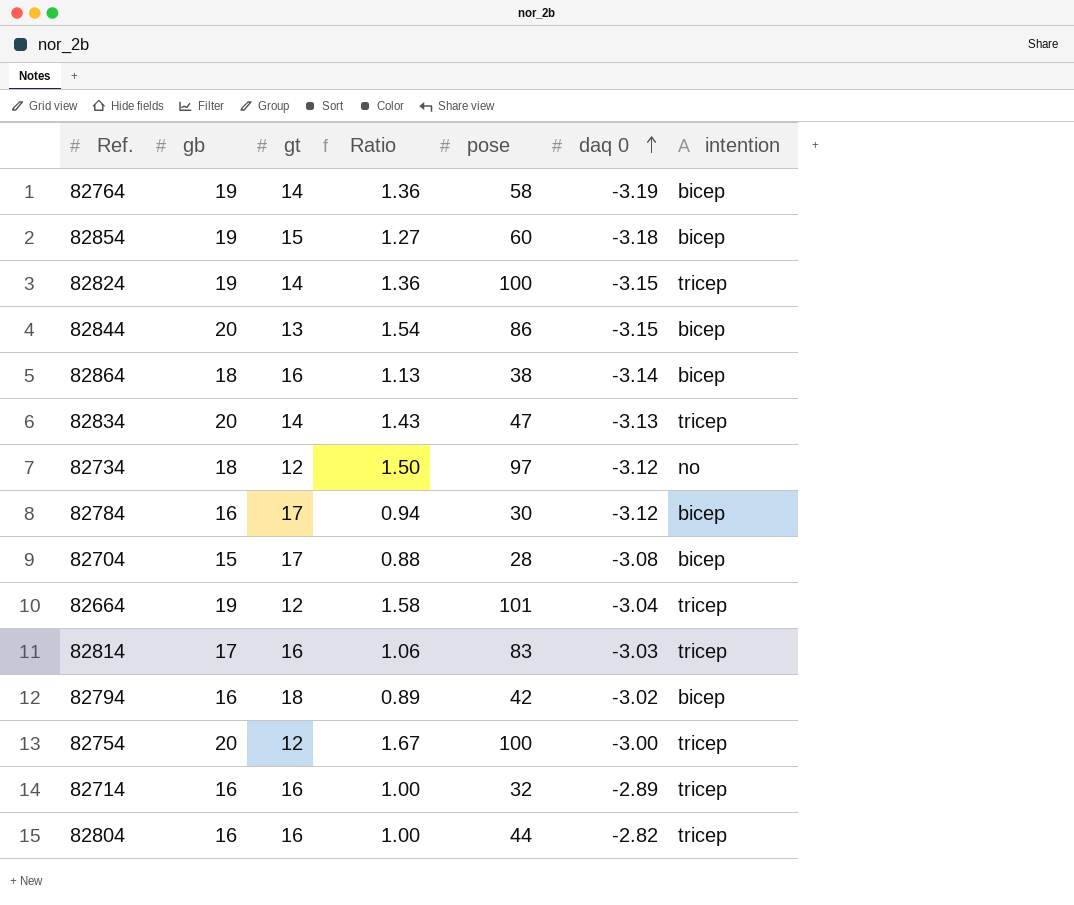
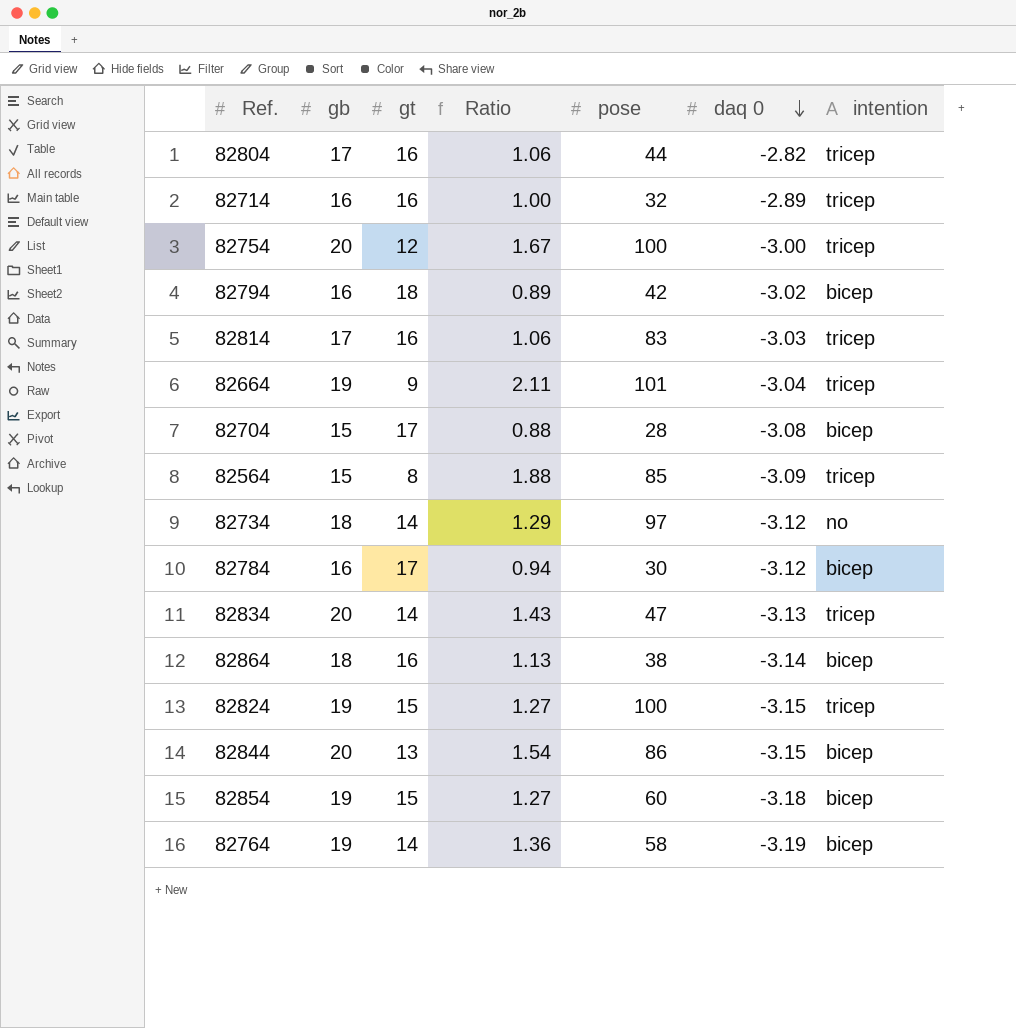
row order: daq 0 ascending -> daq 0 descending
82804 | gb: 16 -> 17
82804 | Ratio: 1.00 -> 1.06
82664 | gt: 12 -> 9
82664 | Ratio: 1.58 -> 2.11
row 82564: none -> 15 | 8 | 1.88 | 85 | -3.09 | tricep
82734 | gt: 12 -> 14
82734 | Ratio: 1.50 -> 1.29
82824 | gt: 14 -> 15
82824 | Ratio: 1.36 -> 1.27

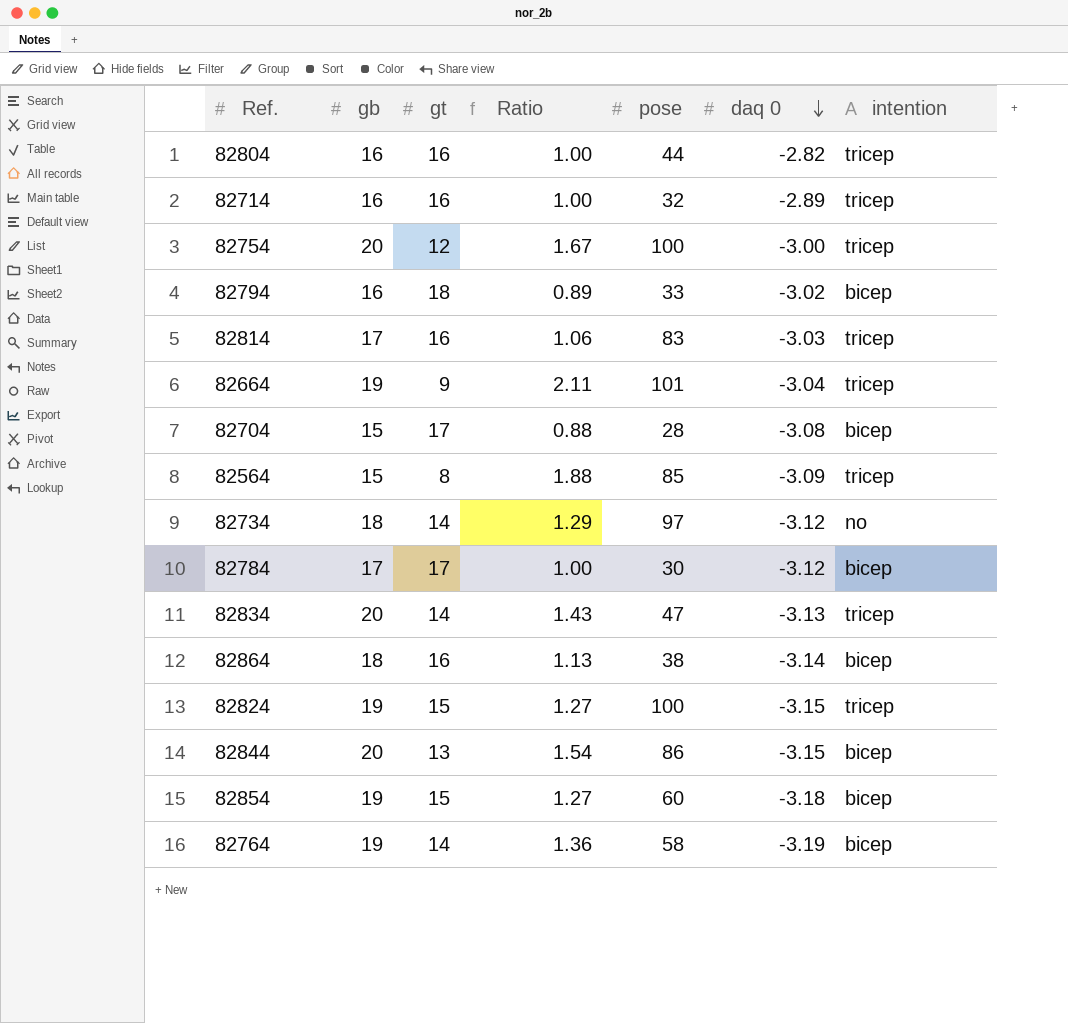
82804 | gb: 17 -> 16
82804 | Ratio: 1.06 -> 1.00
82794 | pose: 42 -> 33
82784 | gb: 16 -> 17
82784 | Ratio: 0.94 -> 1.00

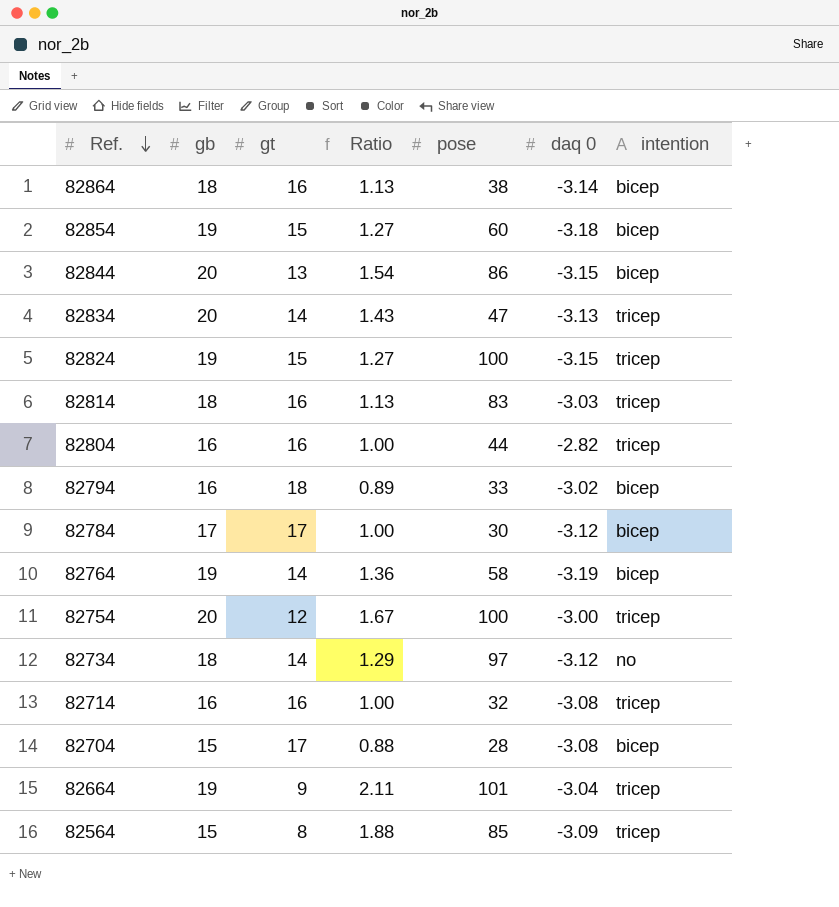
row order: daq 0 descending -> Ref. descending
82814 | gb: 17 -> 18
82814 | Ratio: 1.06 -> 1.13
82714 | daq 0: -2.89 -> -3.08

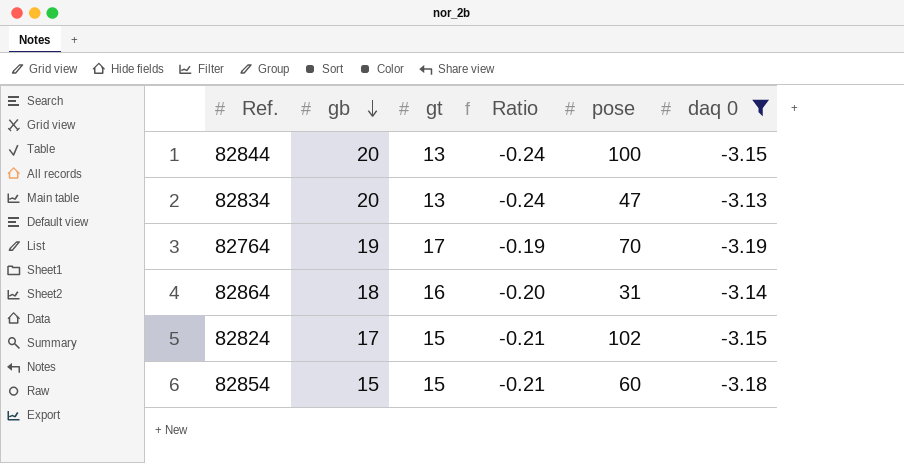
filter: none -> daq 0 <= -3.13
row order: Ref. descending -> gb descending
column intention | position: 7 -> none
column Ratio | formula: [gb] / [gt] -> [daq 0] / [gt]
82844 | pose: 86 -> 100
82834 | gt: 14 -> 13
82764 | gt: 14 -> 17
82764 | pose: 58 -> 70
82864 | pose: 38 -> 31
82824 | gb: 19 -> 17
82824 | pose: 100 -> 102
82854 | gb: 19 -> 15

